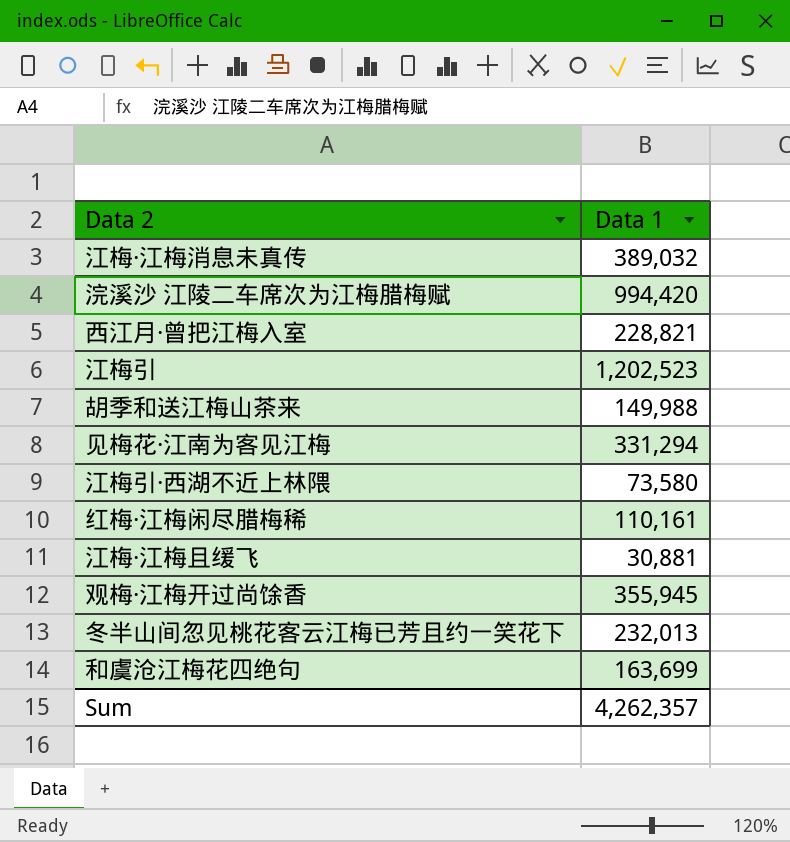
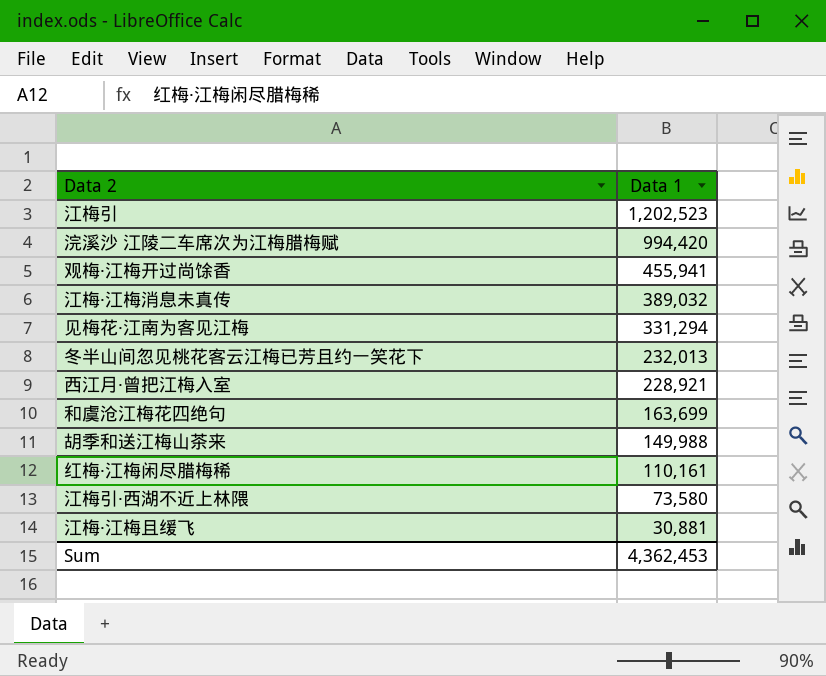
row order: none -> Data 1 descending
观梅·江梅开过尚馀香 | Data 1: 355,945 -> 455,941
西江月·曾把江梅入室 | Data 1: 228,821 -> 228,921
Sum | Data 1: 4,262,357 -> 4,362,453

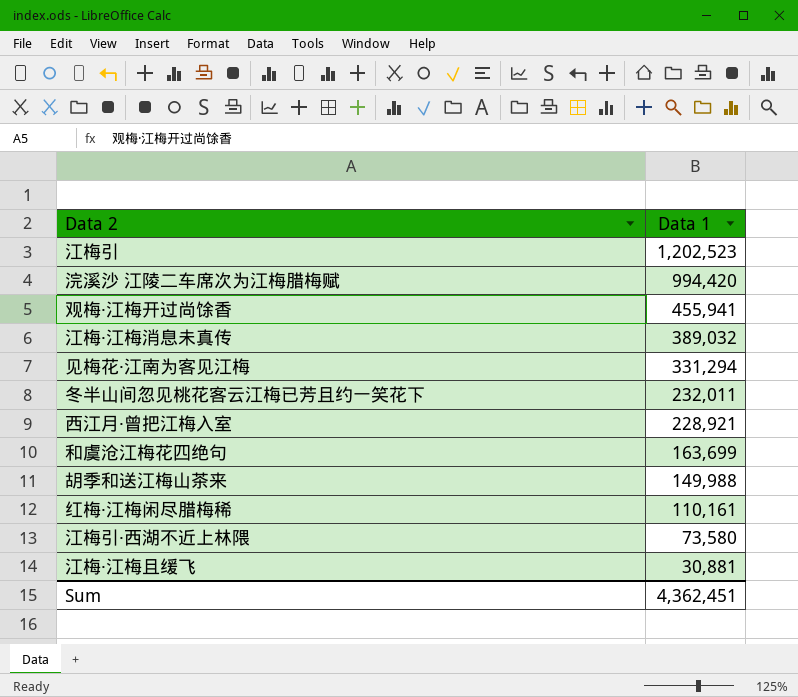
冬半山间忽见桃花客云江梅已芳且约一笑花下 | Data 1: 232,013 -> 232,011
Sum | Data 1: 4,362,453 -> 4,362,451

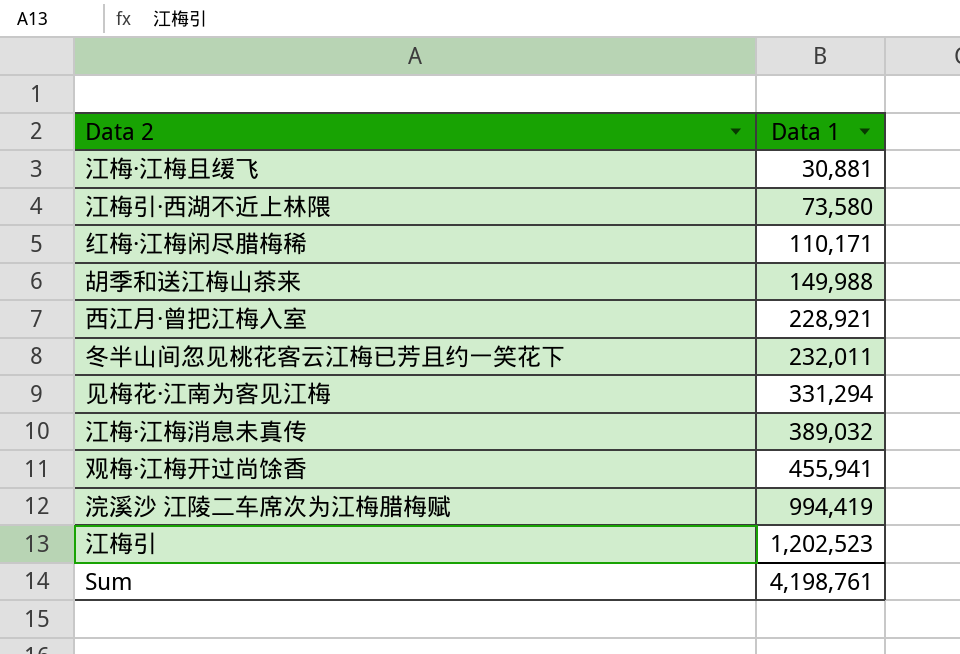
row order: Data 1 descending -> Data 1 ascending
row 和虞沧江梅花四绝句: 163,699 -> none
红梅·江梅闲尽腊梅稀 | Data 1: 110,161 -> 110,171
浣溪沙 江陵二车席次为江梅腊梅赋 | Data 1: 994,420 -> 994,419
Sum | Data 1: 4,362,451 -> 4,198,761

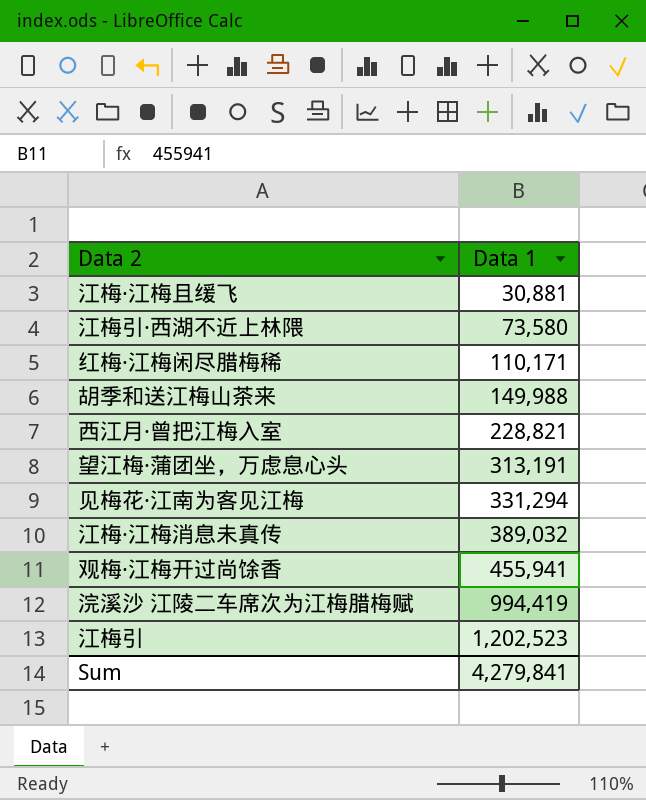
row 冬半山间忽见桃花客云江梅已芳且约一笑花下: 232,011 -> none
西江月·曾把江梅入室 | Data 1: 228,921 -> 228,821
row 望江梅·蒲团坐，万虑息心头: none -> 313,191
Sum | Data 1: 4,198,761 -> 4,279,841

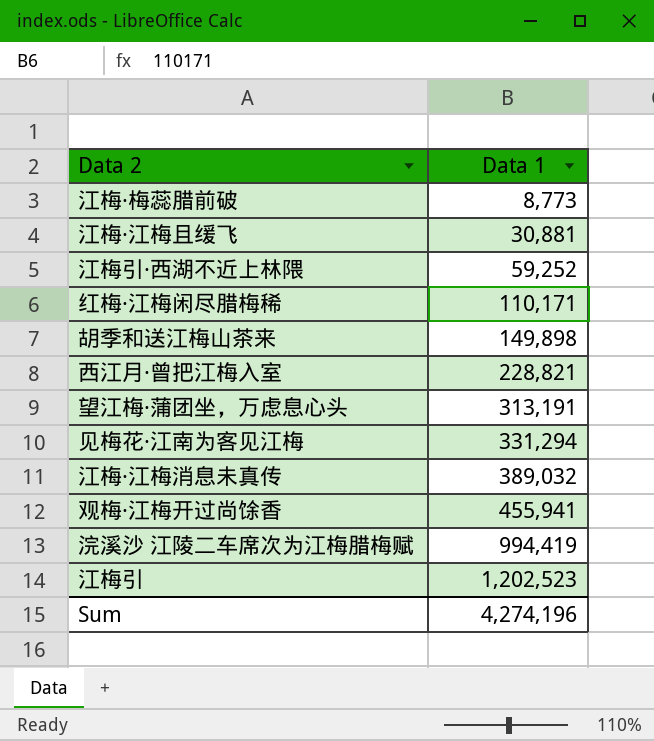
row 江梅·梅蕊腊前破: none -> 8,773
江梅引·西湖不近上林隈 | Data 1: 73,580 -> 59,252
胡季和送江梅山茶来 | Data 1: 149,988 -> 149,898
Sum | Data 1: 4,279,841 -> 4,274,196

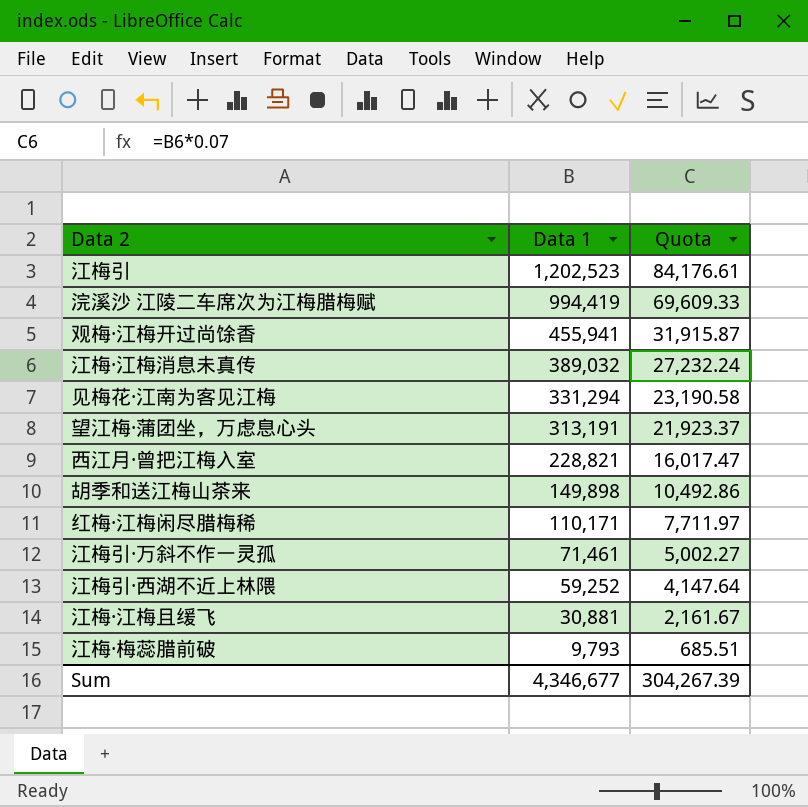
row order: Data 1 ascending -> Data 1 descending
column Quota | formula: none -> [Data 1] * 0.07
row 江梅引·万斜不作一灵孤: none -> 71,461 | 5,002.27
江梅·梅蕊腊前破 | Data 1: 8,773 -> 9,793
Sum | Data 1: 4,274,196 -> 4,346,677

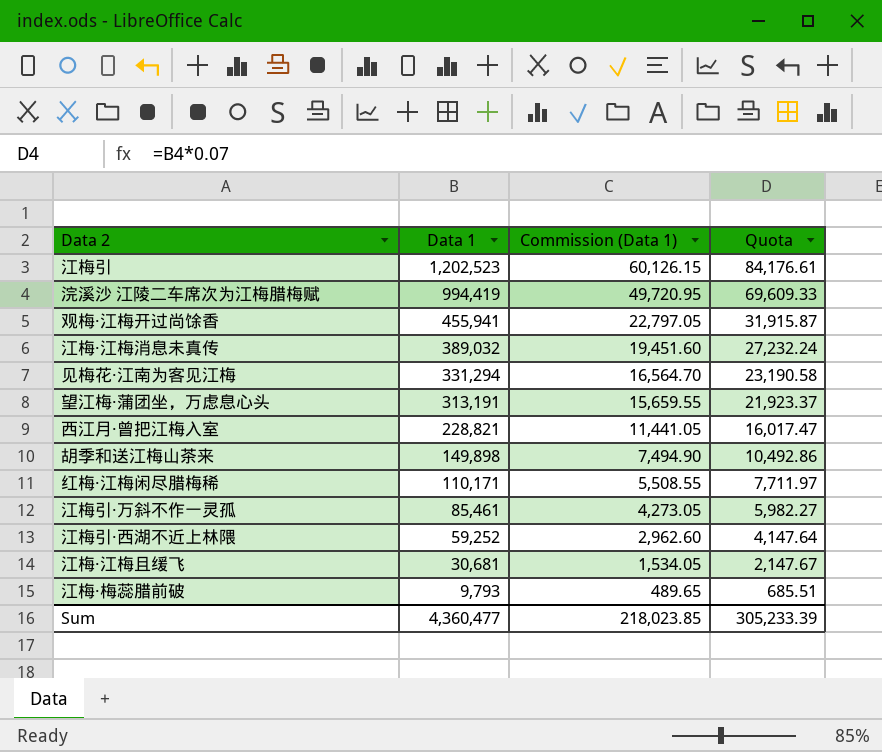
column Commission (Data 1) | formula: none -> [Data 1] * 0.05
江梅引·万斜不作一灵孤 | Data 1: 71,461 -> 85,461
江梅引·万斜不作一灵孤 | Quota: 5,002.27 -> 5,982.27
江梅·江梅且缓飞 | Data 1: 30,881 -> 30,681
江梅·江梅且缓飞 | Quota: 2,161.67 -> 2,147.67
Sum | Data 1: 4,346,677 -> 4,360,477
Sum | Quota: 304,267.39 -> 305,233.39

